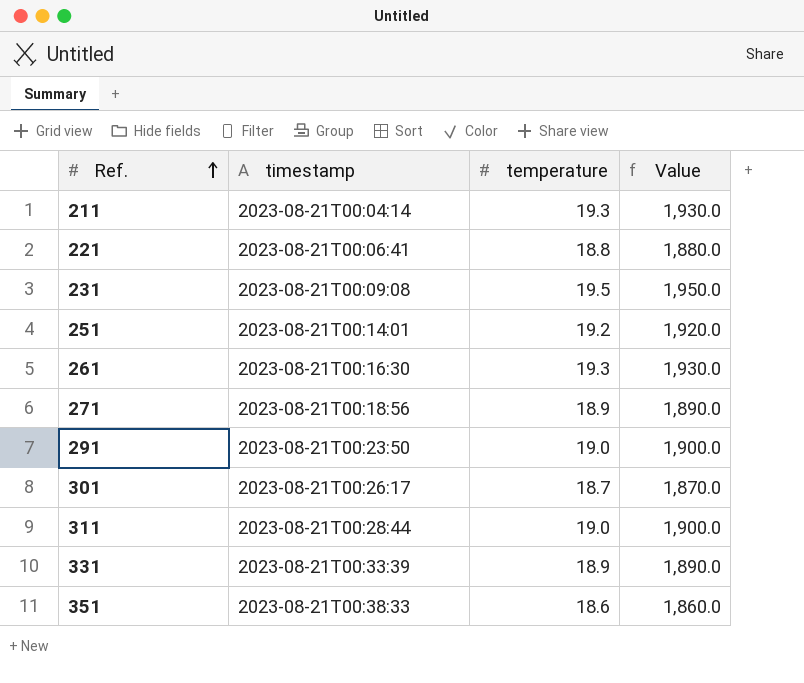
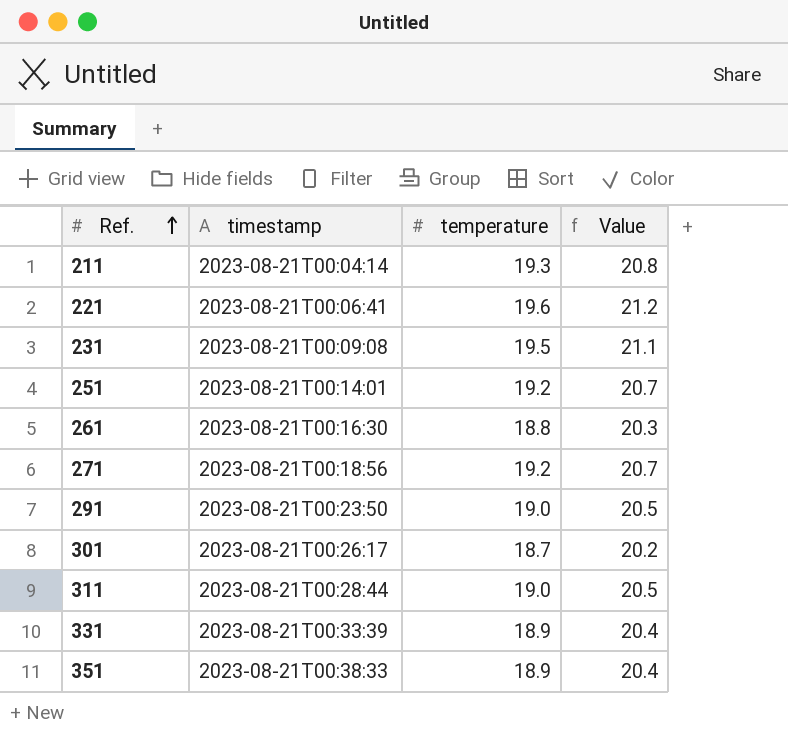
column Value | formula: [temperature] * 100 -> [temperature] * 1.08
221 | temperature: 18.8 -> 19.6
261 | temperature: 19.3 -> 18.8
271 | temperature: 18.9 -> 19.2
351 | temperature: 18.6 -> 18.9

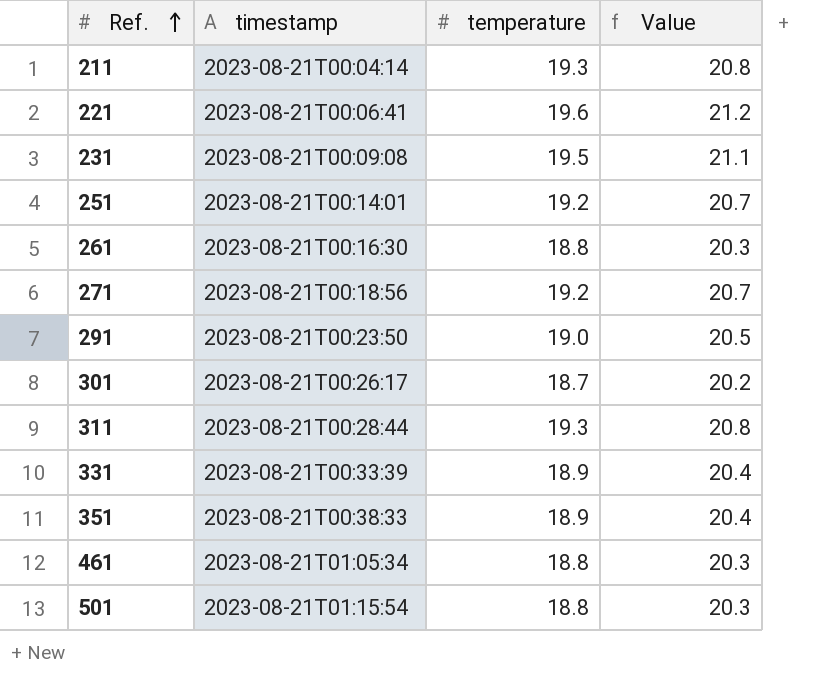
311 | temperature: 19.0 -> 19.3
311 | Value: 20.5 -> 20.8
row 461: none -> 2023-08-21T01:05:34 | 18.8 | 20.3
row 501: none -> 2023-08-21T01:15:54 | 18.8 | 20.3

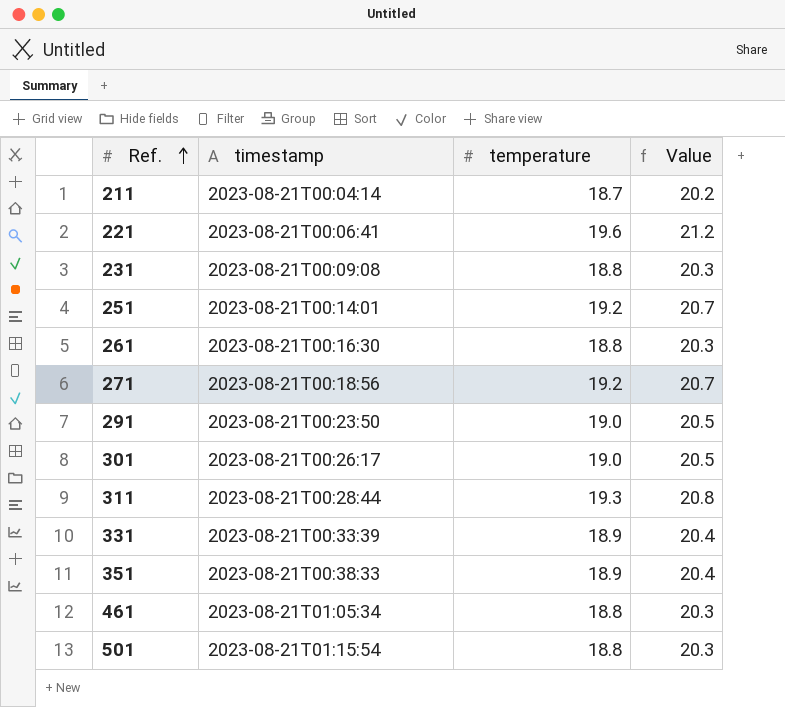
211 | temperature: 19.3 -> 18.7
211 | Value: 20.8 -> 20.2
231 | temperature: 19.5 -> 18.8
231 | Value: 21.1 -> 20.3
301 | temperature: 18.7 -> 19.0
301 | Value: 20.2 -> 20.5

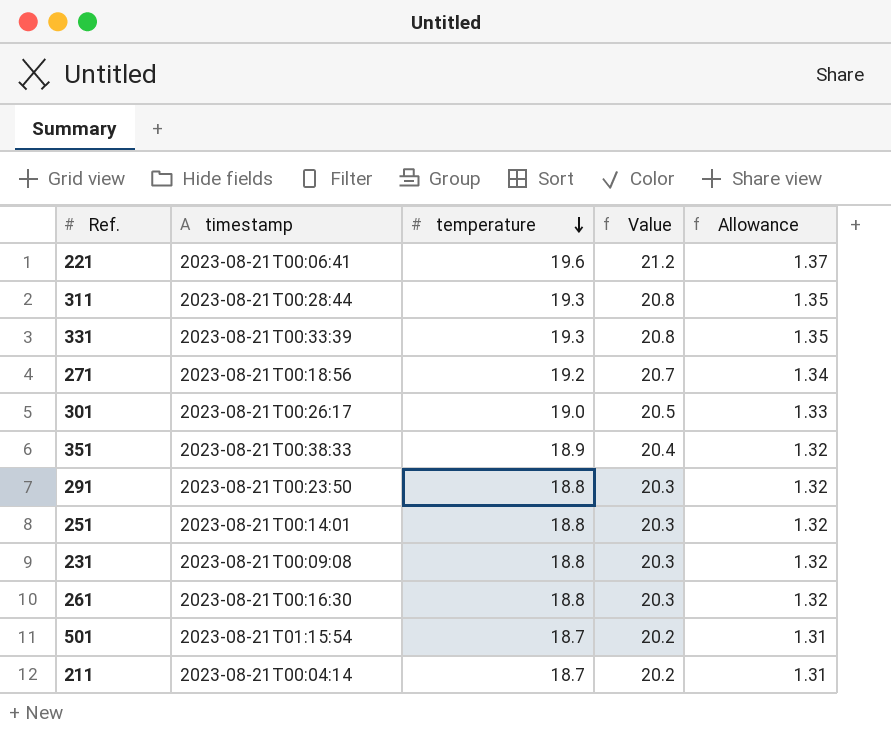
row order: Ref. ascending -> temperature descending
column Allowance | formula: none -> [temperature] * 0.07
row 461: 2023-08-21T01:05:34 | 18.8 | 20.3 -> none
331 | temperature: 18.9 -> 19.3
331 | Value: 20.4 -> 20.8
291 | temperature: 19.0 -> 18.8
291 | Value: 20.5 -> 20.3
251 | temperature: 19.2 -> 18.8
251 | Value: 20.7 -> 20.3
501 | temperature: 18.8 -> 18.7
501 | Value: 20.3 -> 20.2

